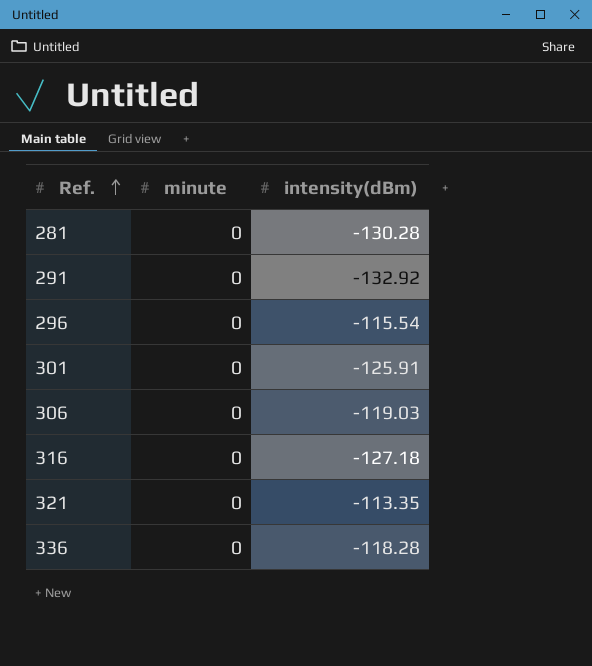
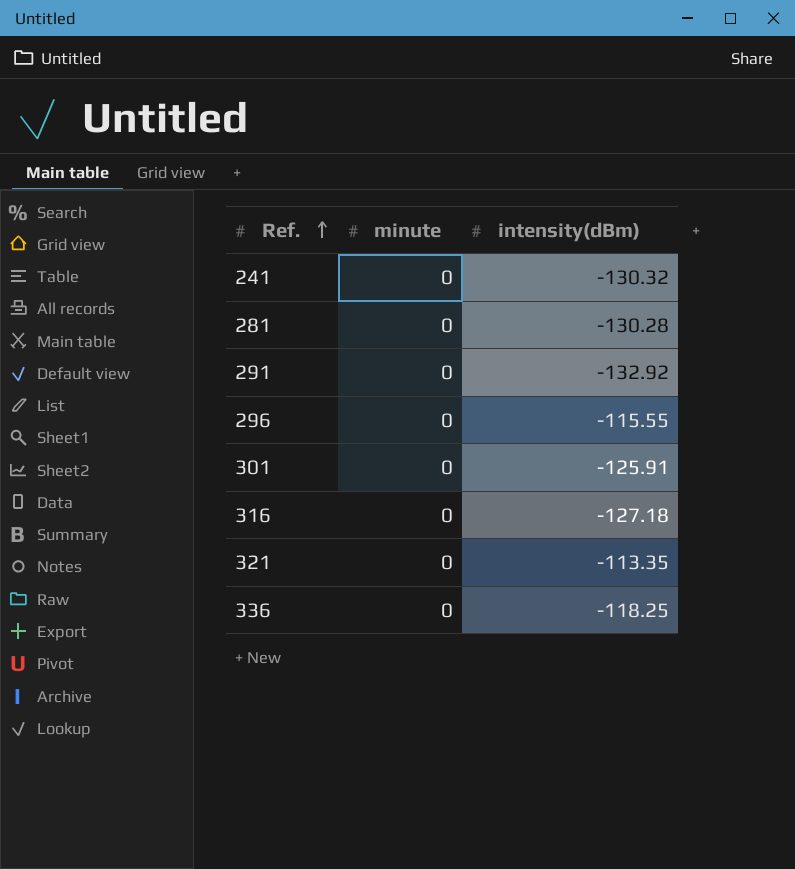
row 306: 0 | -119.03 -> none
row 241: none -> 0 | -130.32
296 | intensity(dBm): -115.54 -> -115.55
336 | intensity(dBm): -118.28 -> -118.25

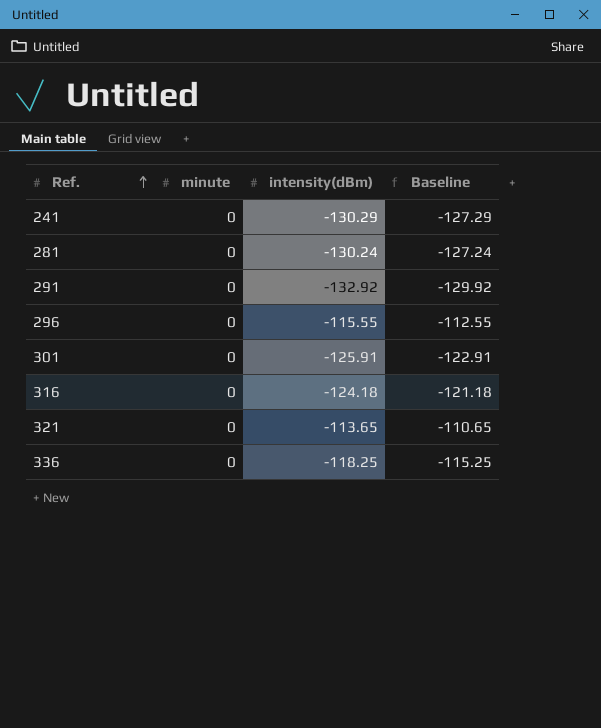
column Baseline | formula: none -> [intensity(dBm)] + 3
241 | intensity(dBm): -130.32 -> -130.29
281 | intensity(dBm): -130.28 -> -130.24
316 | intensity(dBm): -127.18 -> -124.18
321 | intensity(dBm): -113.35 -> -113.65

